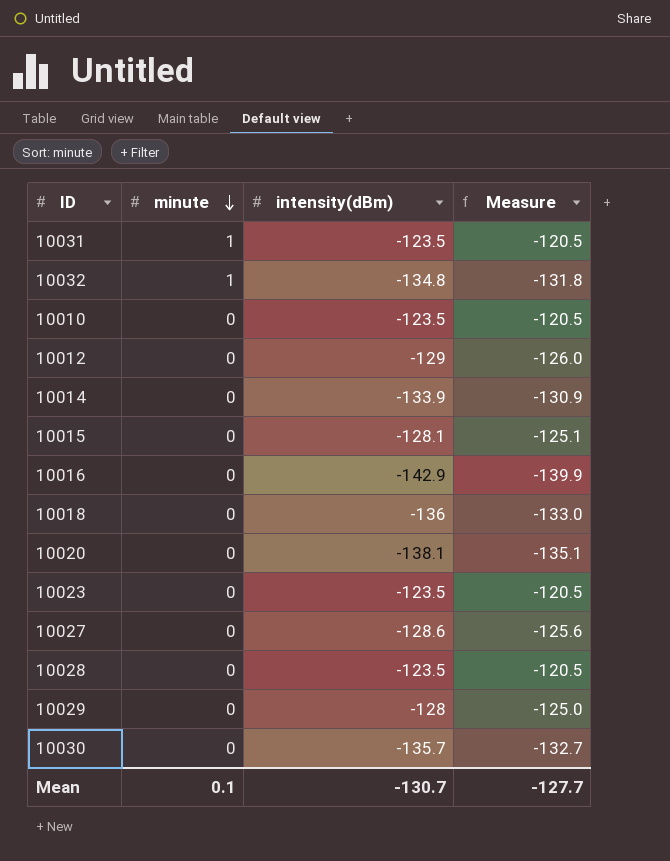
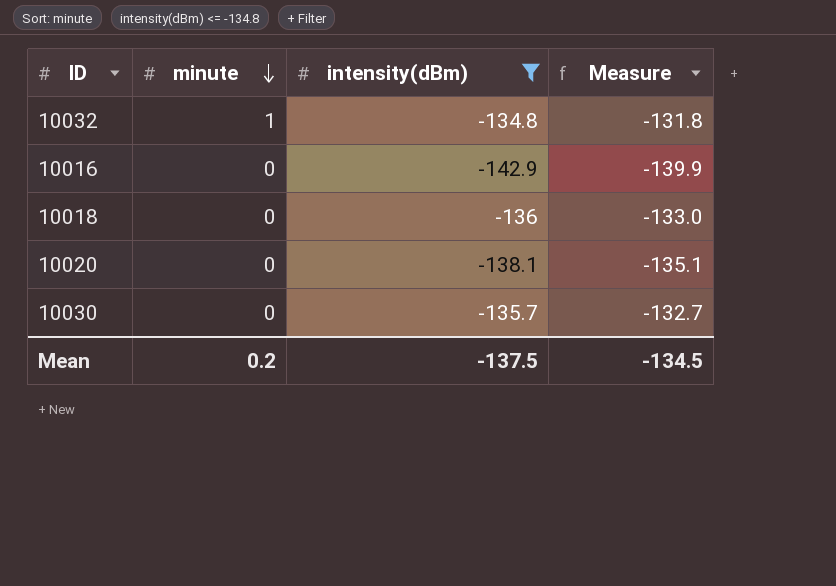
filter: none -> intensity(dBm) <= -134.8
Mean | minute: 0.1 -> 0.2
Mean | intensity(dBm): -130.7 -> -137.5
Mean | Measure: -127.7 -> -134.5

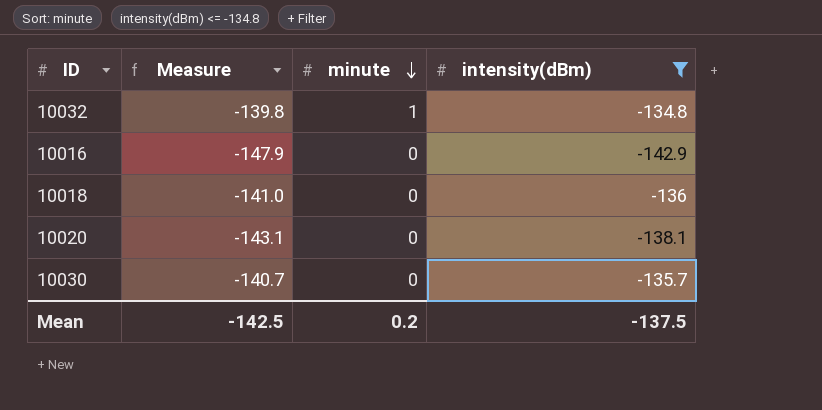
column Measure | formula: [intensity(dBm)] + 3 -> [intensity(dBm)] - 5
column Measure | position: 4 -> 2
Mean | Measure: -134.5 -> -142.5

